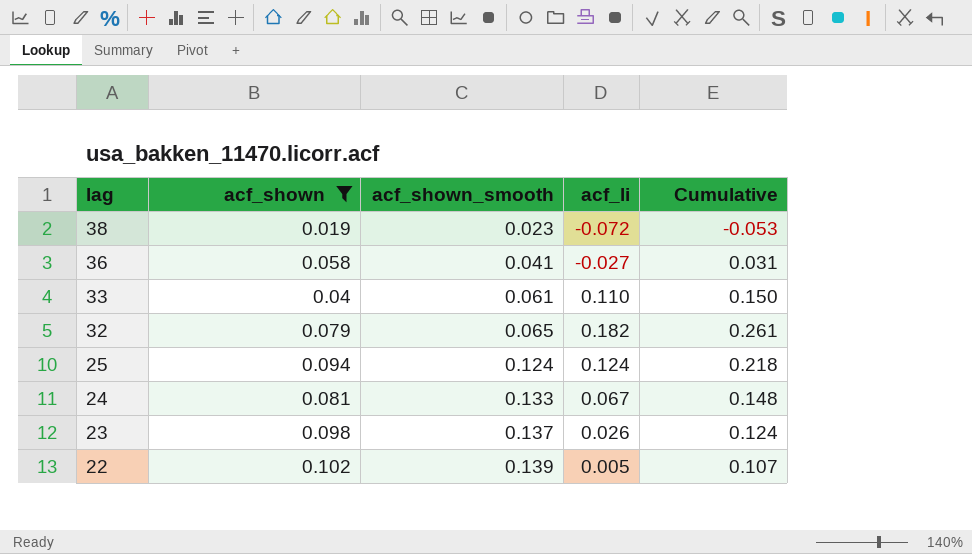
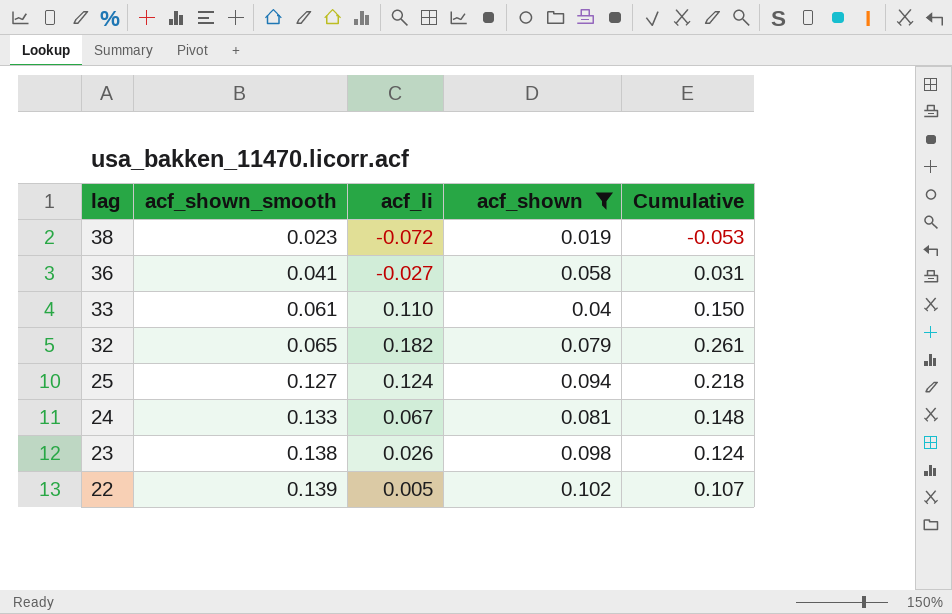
column acf_shown | position: 2 -> 4
25 | acf_shown_smooth: 0.124 -> 0.127
23 | acf_shown_smooth: 0.137 -> 0.138

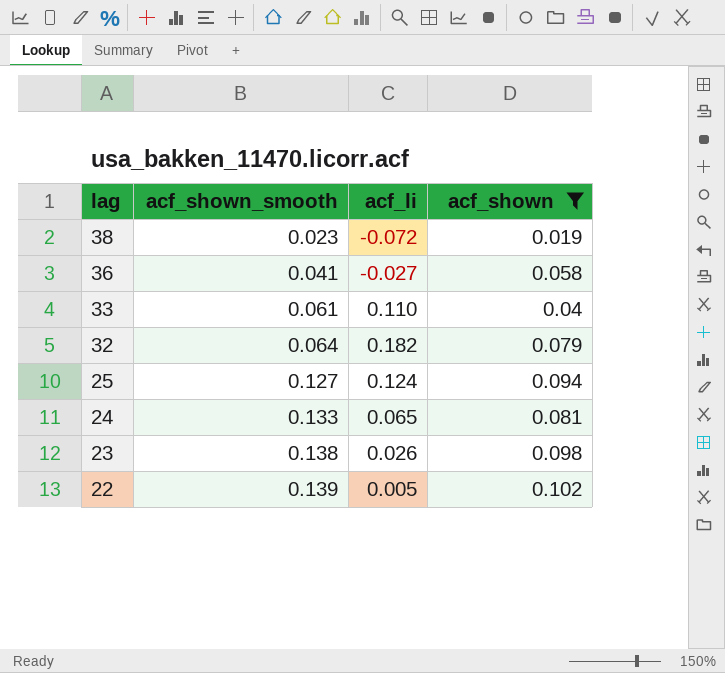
column Cumulative | formula: [acf_li] + [acf_shown] -> none
32 | acf_shown_smooth: 0.065 -> 0.064
24 | acf_li: 0.067 -> 0.065

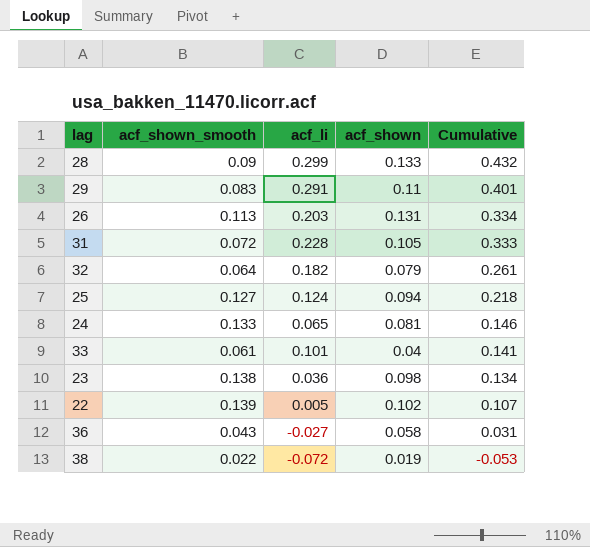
filter: acf_shown <= 0.102 -> none
row order: lag descending -> Cumulative descending
column Cumulative | formula: none -> [acf_li] + [acf_shown]
33 | acf_li: 0.110 -> 0.101
23 | acf_li: 0.026 -> 0.036
36 | acf_shown_smooth: 0.041 -> 0.043
38 | acf_shown_smooth: 0.023 -> 0.022

